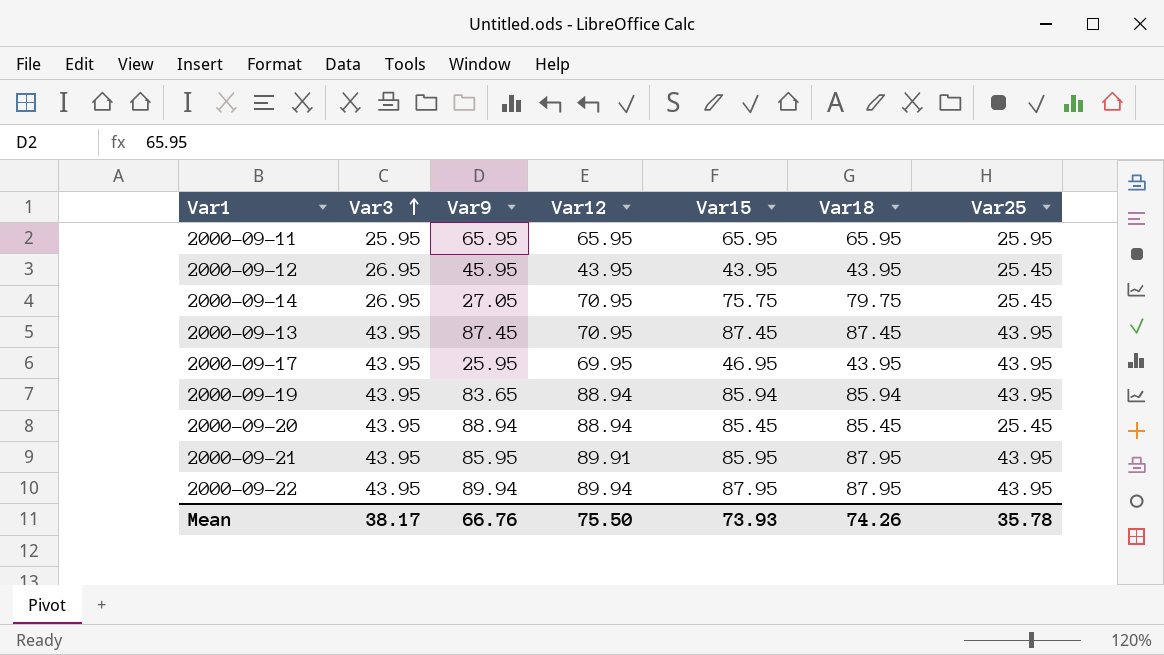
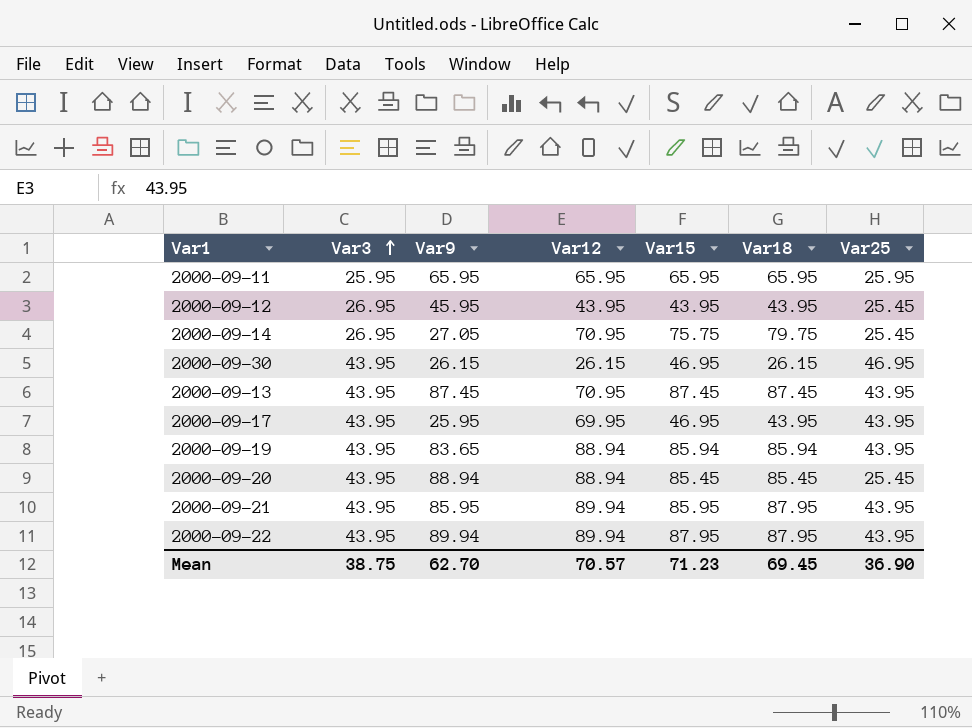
row 2000-09-30: none -> 43.95 | 26.15 | 26.15 | 46.95 | 26.15 | 46.95
2000-09-21 | Var12: 89.91 -> 89.94
Mean | Var3: 38.17 -> 38.75
Mean | Var9: 66.76 -> 62.70
Mean | Var12: 75.50 -> 70.57
Mean | Var15: 73.93 -> 71.23
Mean | Var18: 74.26 -> 69.45
Mean | Var25: 35.78 -> 36.90

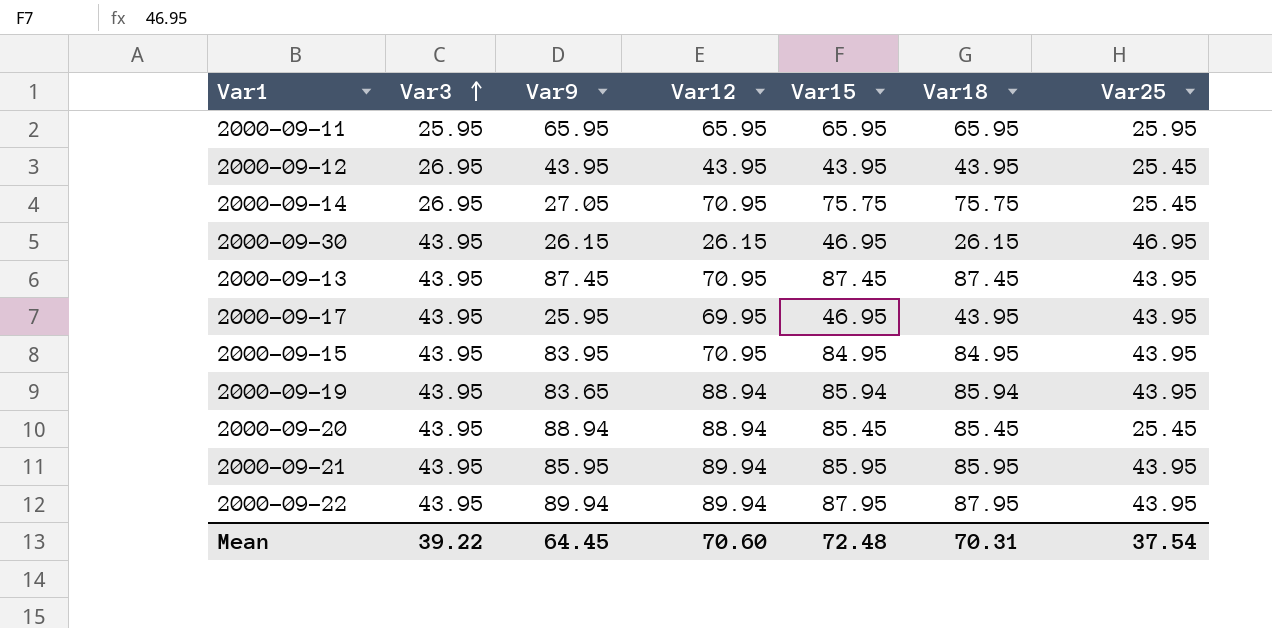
2000-09-12 | Var9: 45.95 -> 43.95
2000-09-14 | Var18: 79.75 -> 75.75
row 2000-09-15: none -> 43.95 | 83.95 | 70.95 | 84.95 | 84.95 | 43.95
2000-09-21 | Var18: 87.95 -> 85.95
Mean | Var3: 38.75 -> 39.22
Mean | Var9: 62.70 -> 64.45
Mean | Var12: 70.57 -> 70.60
Mean | Var15: 71.23 -> 72.48
Mean | Var18: 69.45 -> 70.31
Mean | Var25: 36.90 -> 37.54

